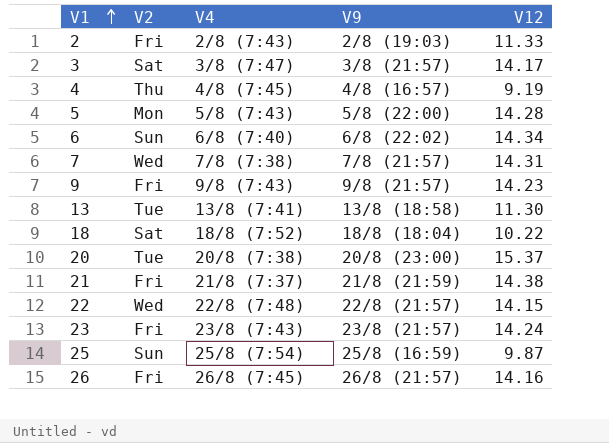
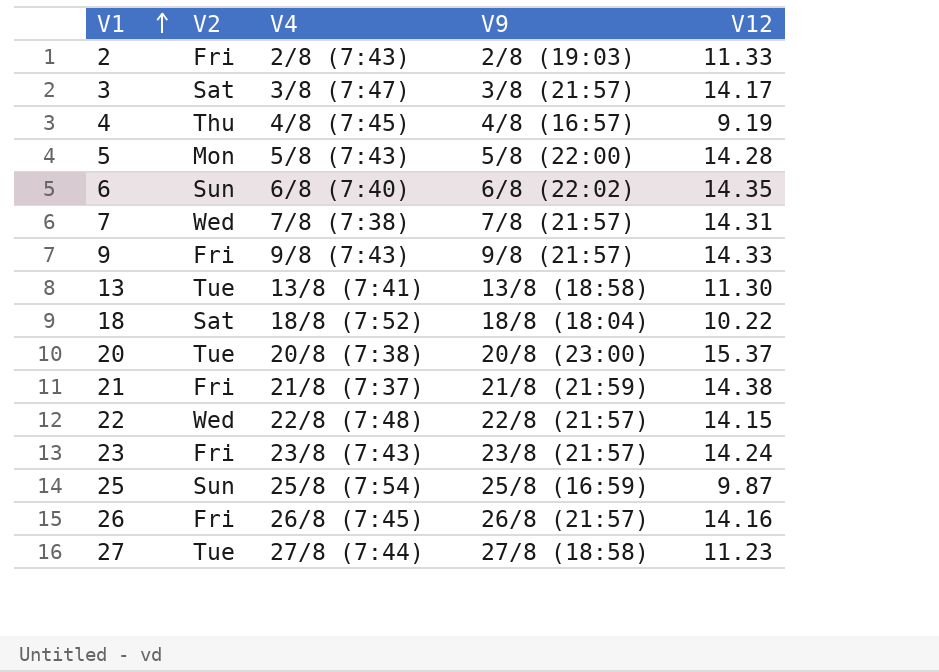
6 | V12: 14.34 -> 14.35
9 | V12: 14.23 -> 14.33
row 27: none -> Tue | 27/8 (7:44) | 27/8 (18:58) | 11.23

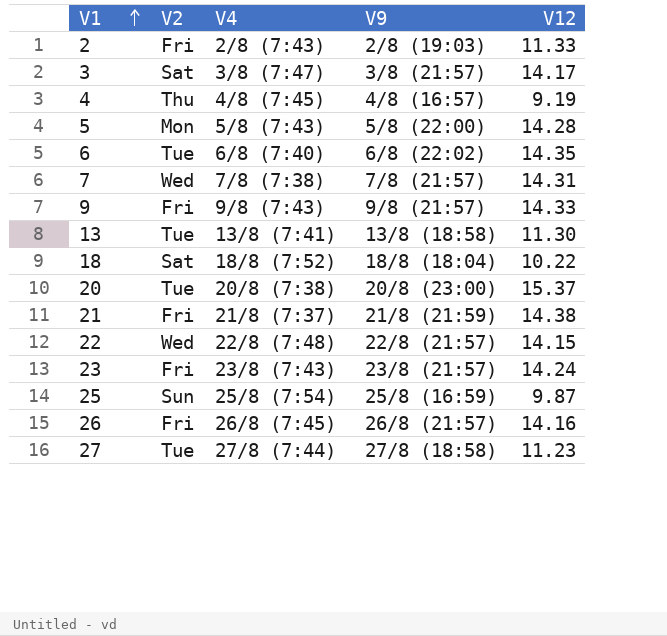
6 | V2: Sun -> Tue

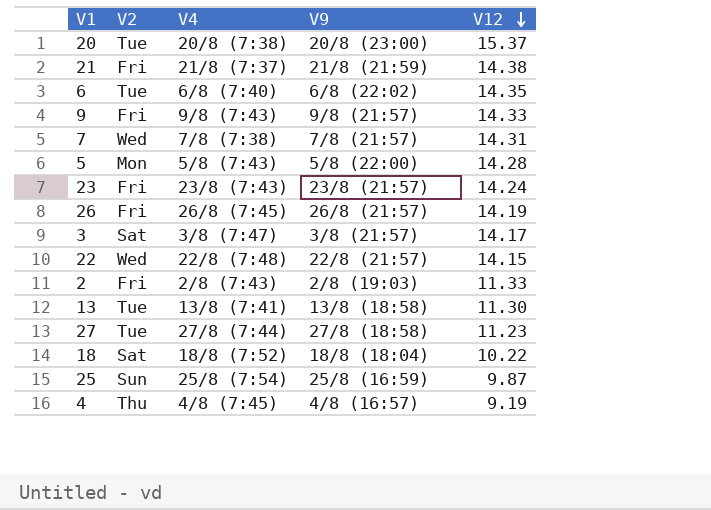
row order: V1 ascending -> V12 descending
26 | V12: 14.16 -> 14.19

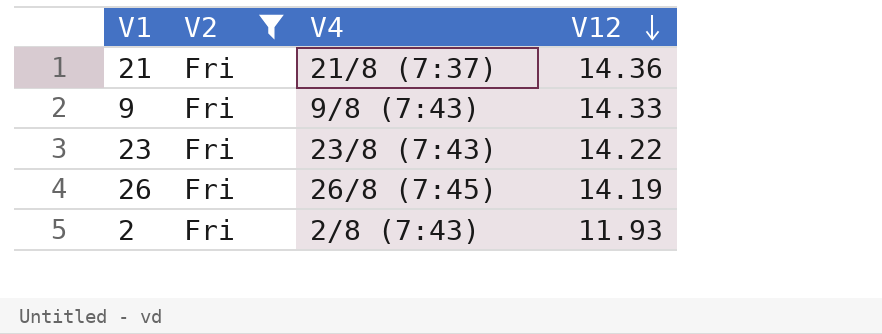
filter: none -> V2 = Fri
column V9 | position: 4 -> none
21 | V12: 14.38 -> 14.36
23 | V12: 14.24 -> 14.22
2 | V12: 11.33 -> 11.93

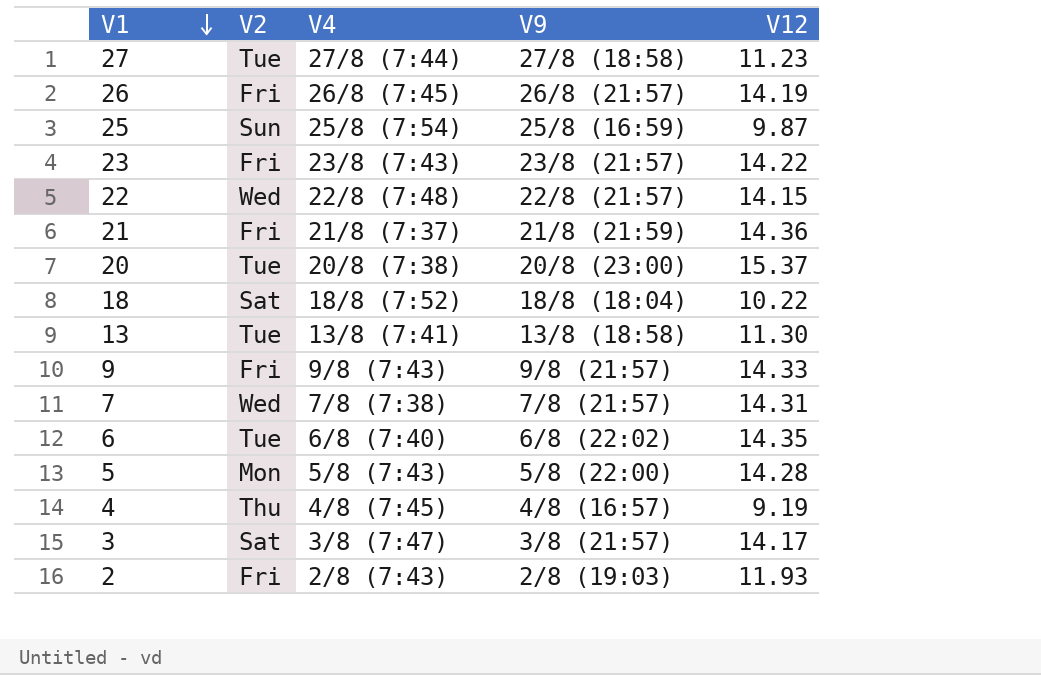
filter: V2 = Fri -> none
row order: V12 descending -> V1 descending
column V9 | position: none -> 4

